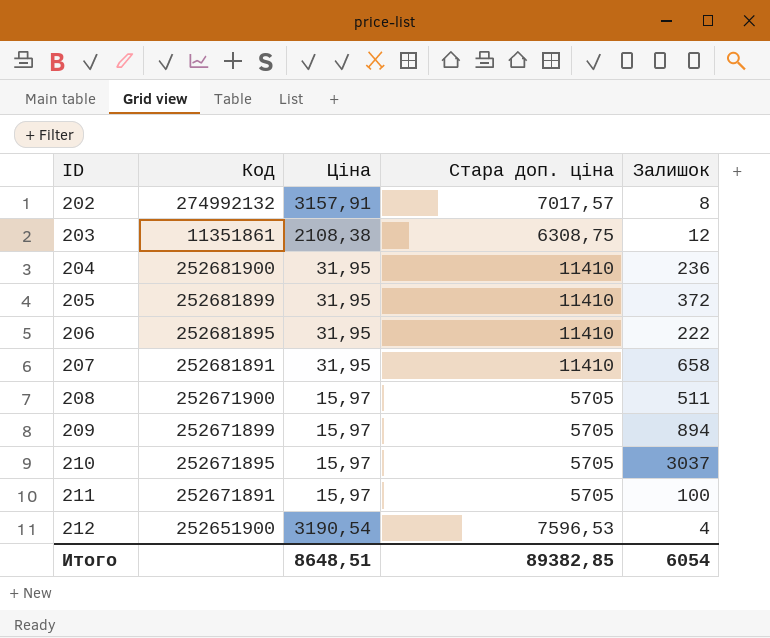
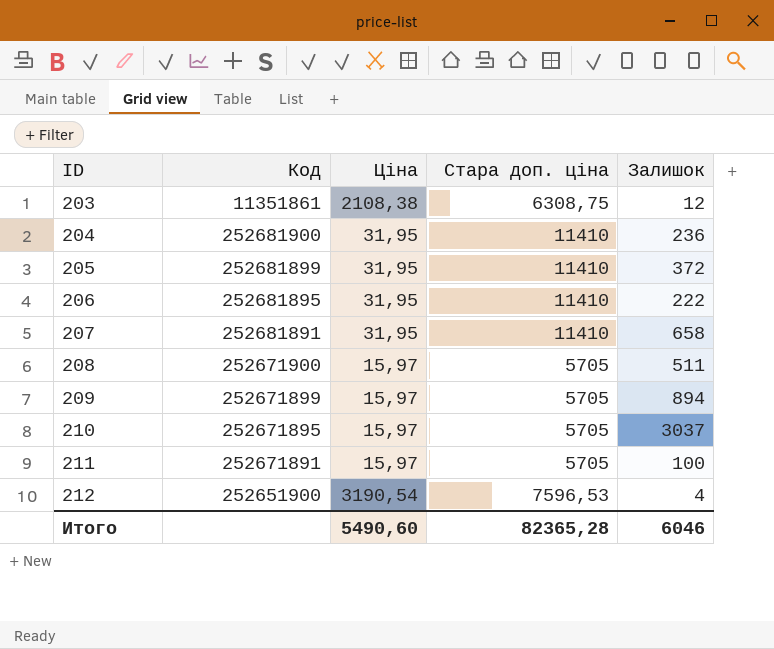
row 202: 274992132 | 3157,91 | 7017,57 | 8 -> none
Итого | Ціна: 8648,51 -> 5490,60
Итого | Стара доп. ціна: 89382,85 -> 82365,28
Итого | Залишок: 6054 -> 6046

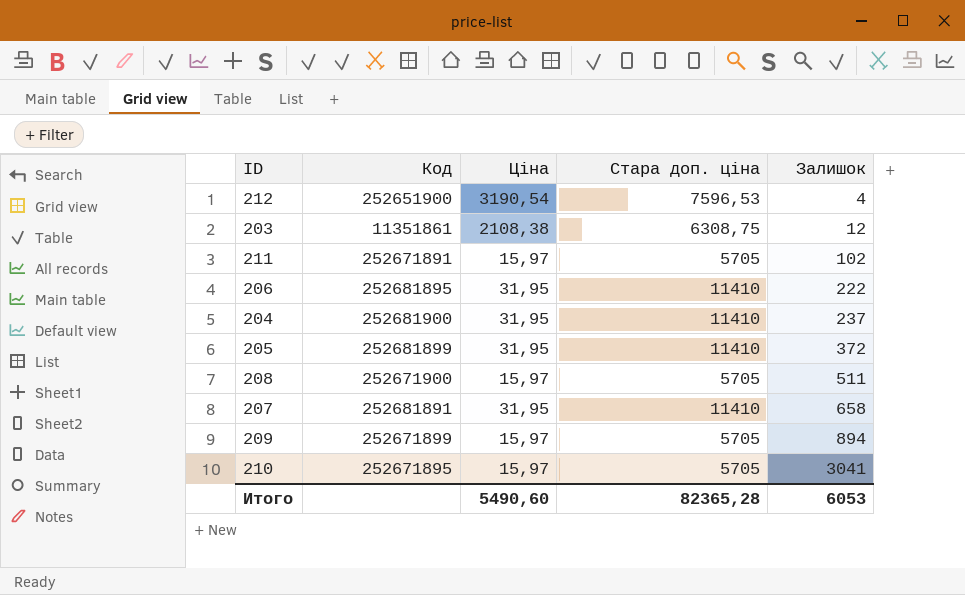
row order: ID ascending -> Залишок ascending
211 | Залишок: 100 -> 102
204 | Залишок: 236 -> 237
210 | Залишок: 3037 -> 3041
Итого | Залишок: 6046 -> 6053

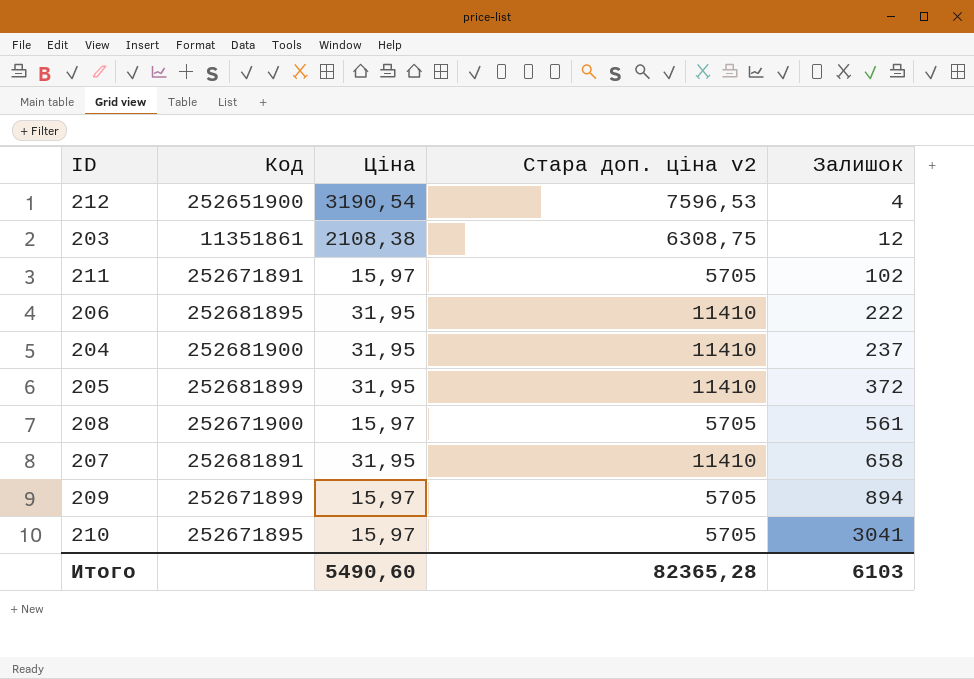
column name: Стара доп. ціна -> Стара доп. ціна v2
208 | Залишок: 511 -> 561
Итого | Залишок: 6053 -> 6103

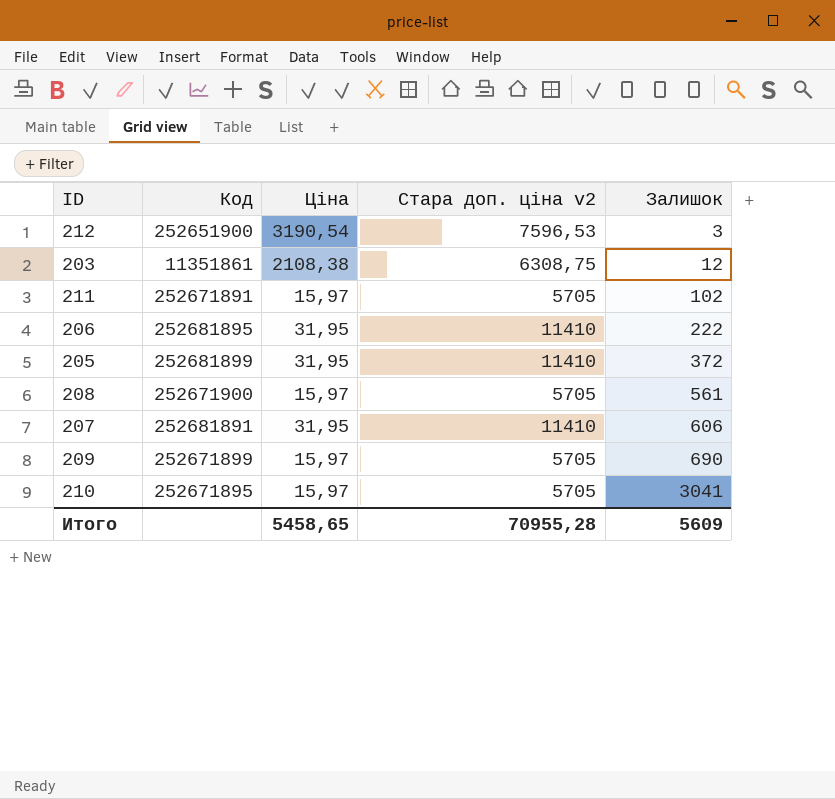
row 204: 252681900 | 31,95 | 11410 | 237 -> none
212 | Залишок: 4 -> 3
207 | Залишок: 658 -> 606
209 | Залишок: 894 -> 690
Итого | Ціна: 5490,60 -> 5458,65
Итого | Стара доп. ціна v2: 82365,28 -> 70955,28
Итого | Залишок: 6103 -> 5609

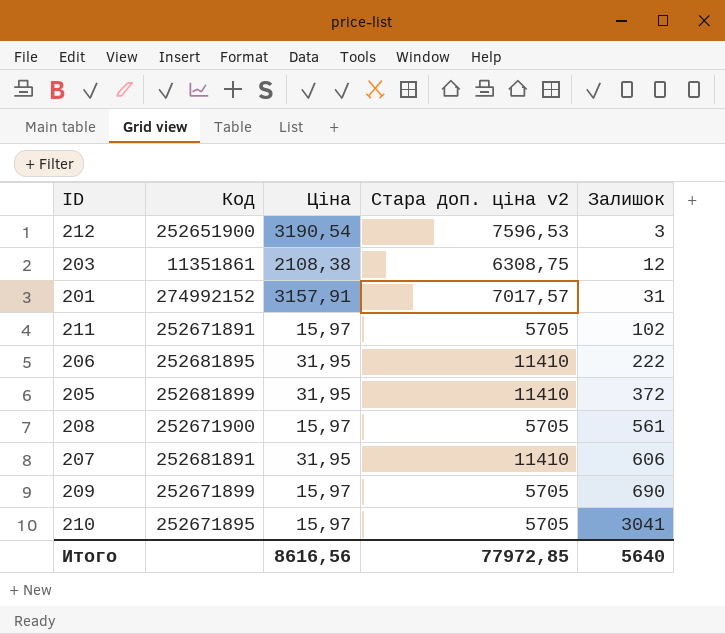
row 201: none -> 274992152 | 3157,91 | 7017,57 | 31
Итого | Ціна: 5458,65 -> 8616,56
Итого | Стара доп. ціна v2: 70955,28 -> 77972,85
Итого | Залишок: 5609 -> 5640

